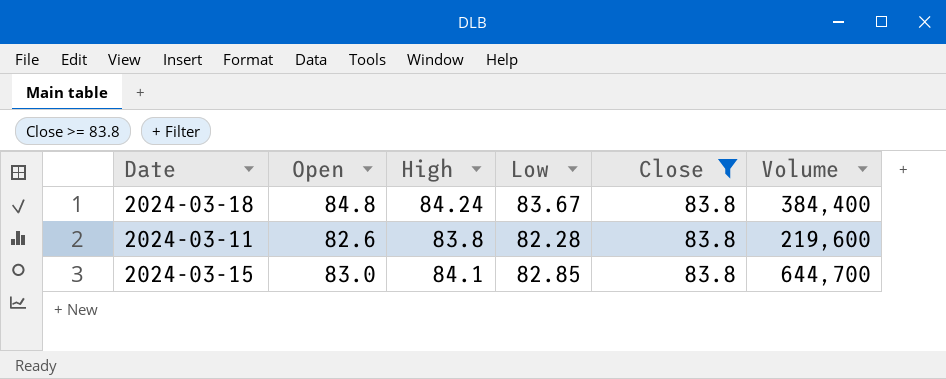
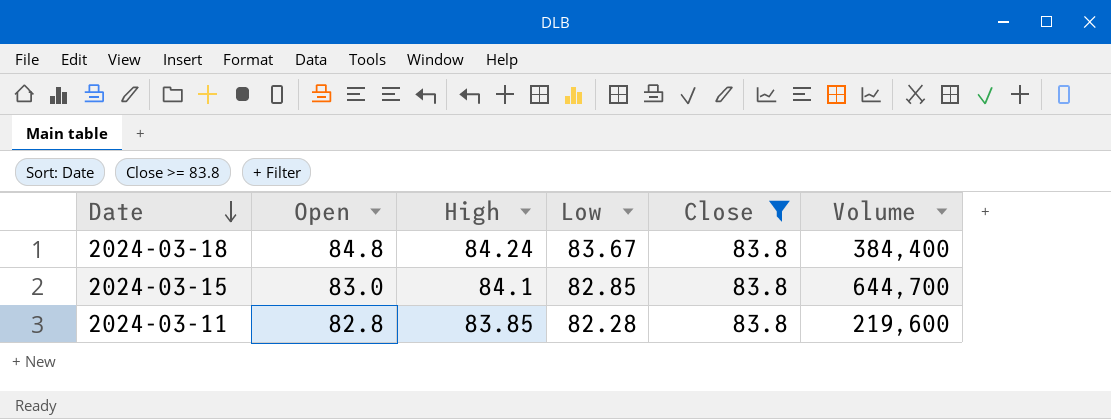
row order: none -> Date descending
2024-03-11 | Open: 82.6 -> 82.8
2024-03-11 | High: 83.8 -> 83.85

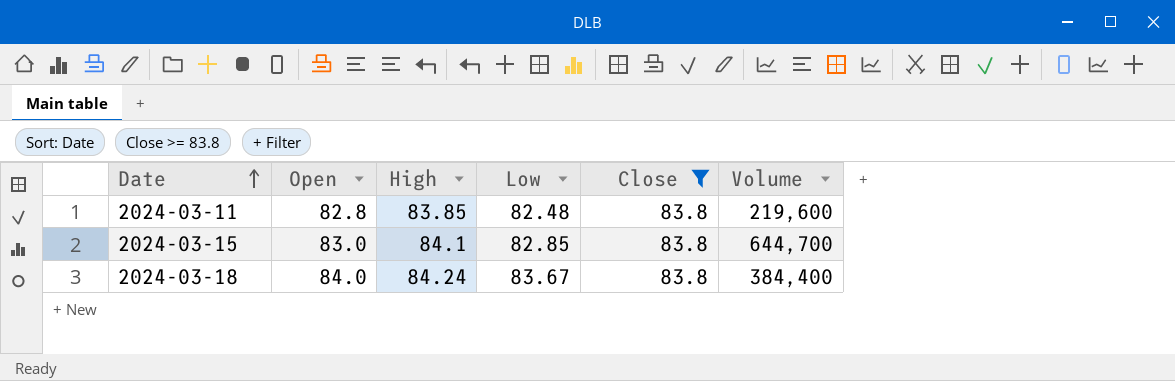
row order: Date descending -> Date ascending
2024-03-11 | Low: 82.28 -> 82.48
2024-03-18 | Open: 84.8 -> 84.0

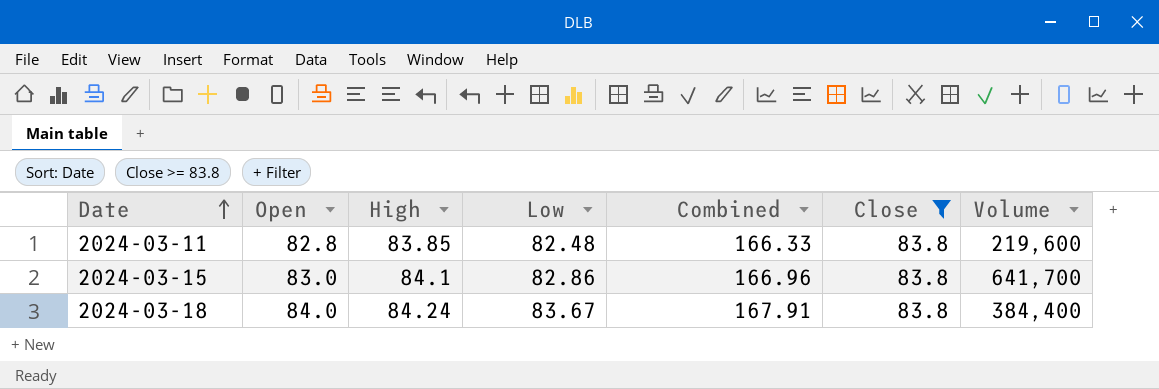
column Combined | formula: none -> [High] + [Low]
2024-03-15 | Low: 82.85 -> 82.86
2024-03-15 | Volume: 644,700 -> 641,700

